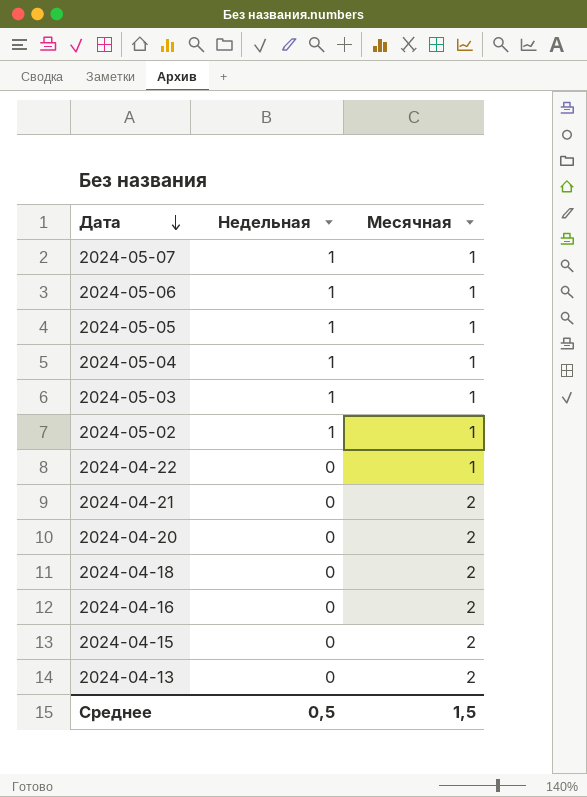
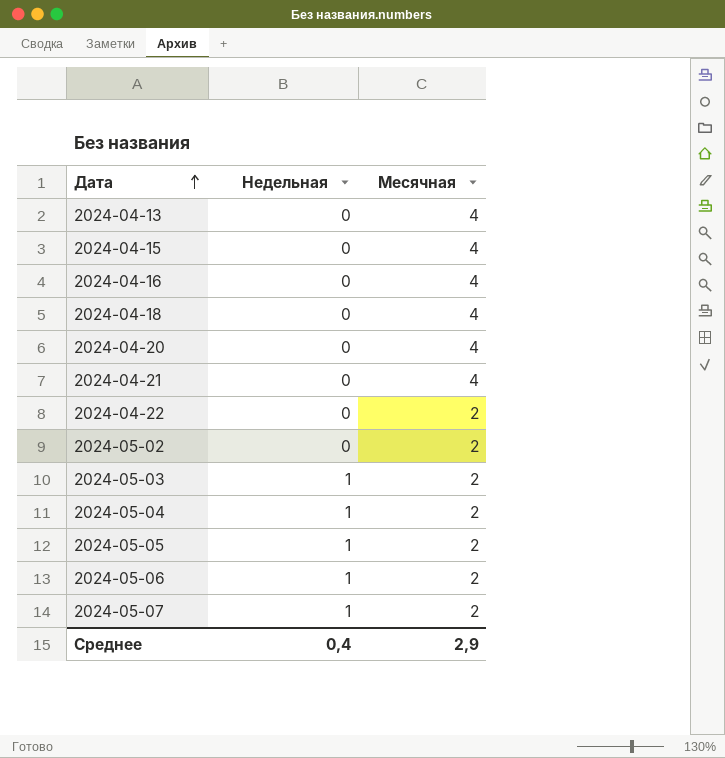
row order: Дата descending -> Дата ascending
2024-04-13 | Месячная: 2 -> 4
2024-04-15 | Месячная: 2 -> 4
2024-04-16 | Месячная: 2 -> 4
2024-04-18 | Месячная: 2 -> 4
2024-04-20 | Месячная: 2 -> 4
2024-04-21 | Месячная: 2 -> 4
2024-04-22 | Месячная: 1 -> 2
2024-05-02 | Недельная: 1 -> 0
2024-05-02 | Месячная: 1 -> 2
2024-05-03 | Месячная: 1 -> 2
2024-05-04 | Месячная: 1 -> 2
2024-05-05 | Месячная: 1 -> 2
2024-05-06 | Месячная: 1 -> 2
2024-05-07 | Месячная: 1 -> 2
Среднее | Недельная: 0,5 -> 0,4
Среднее | Месячная: 1,5 -> 2,9

